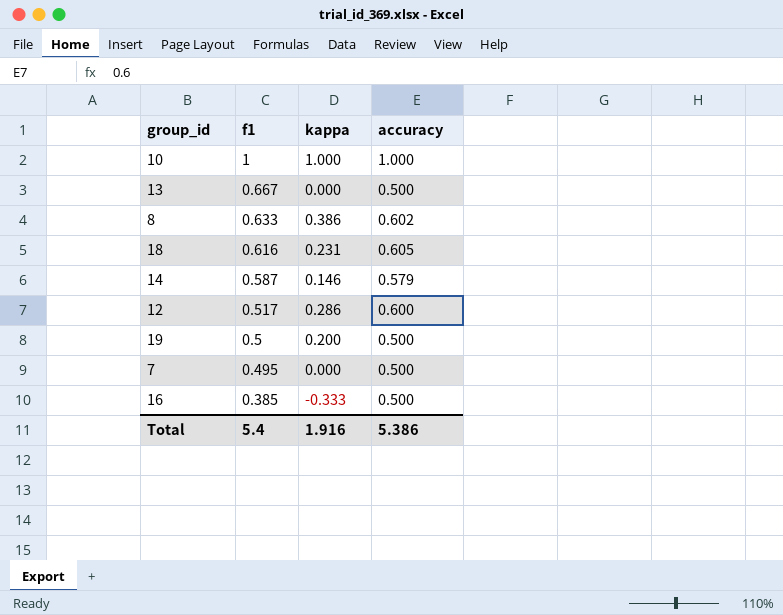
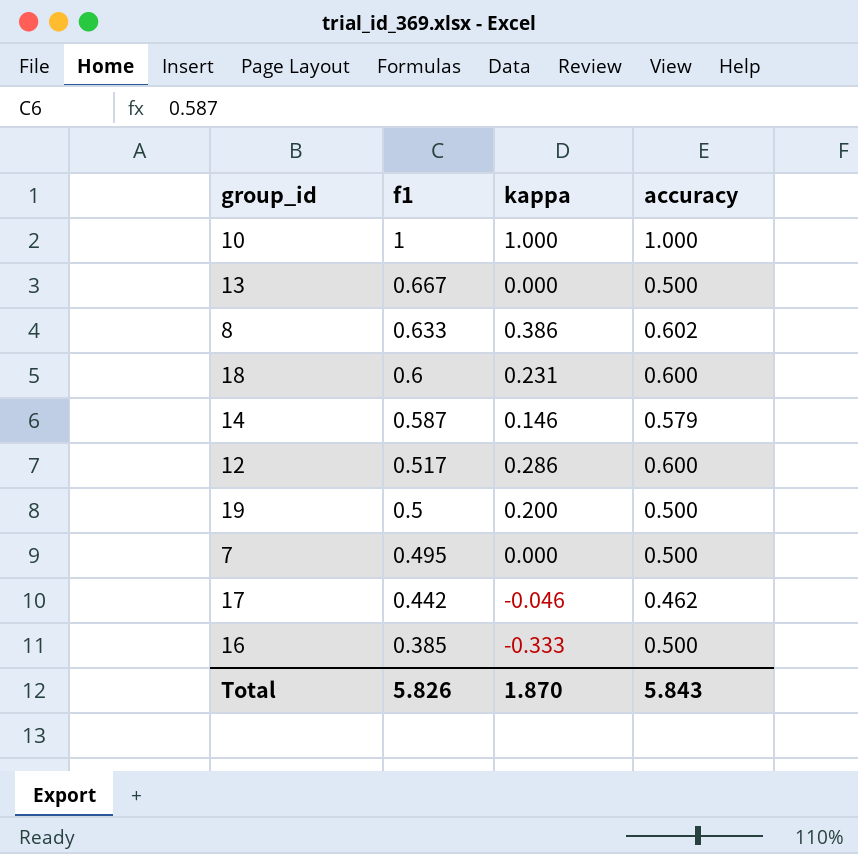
18 | f1: 0.616 -> 0.6
18 | accuracy: 0.605 -> 0.600
row 17: none -> 0.442 | -0.046 | 0.462
Total | f1: 5.4 -> 5.826
Total | kappa: 1.916 -> 1.870
Total | accuracy: 5.386 -> 5.843

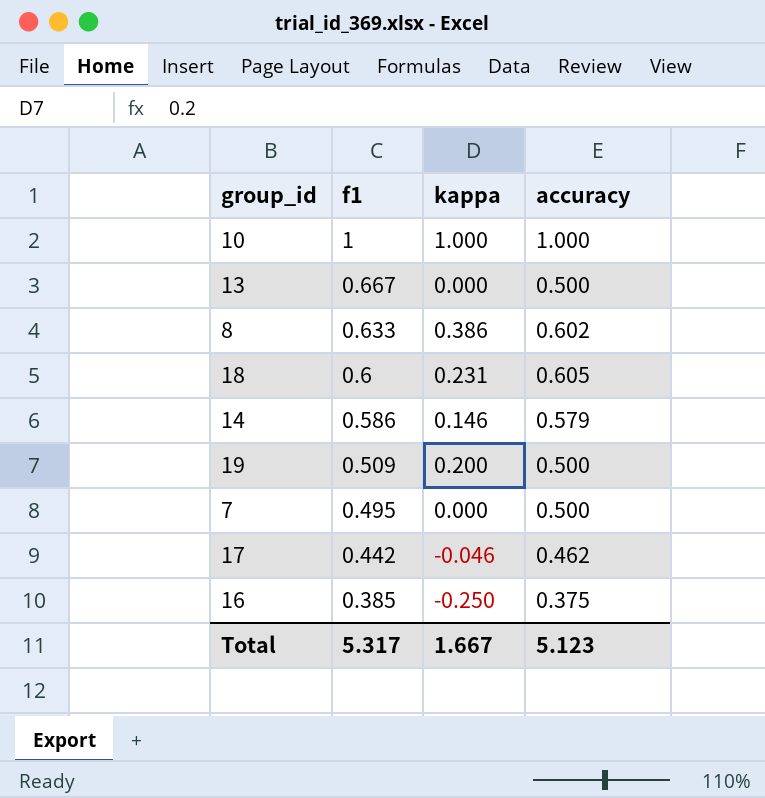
row 12: 0.517 | 0.286 | 0.600 -> none
18 | accuracy: 0.600 -> 0.605
14 | f1: 0.587 -> 0.586
19 | f1: 0.5 -> 0.509
16 | kappa: -0.333 -> -0.250
16 | accuracy: 0.500 -> 0.375
Total | f1: 5.826 -> 5.317
Total | kappa: 1.870 -> 1.667
Total | accuracy: 5.843 -> 5.123

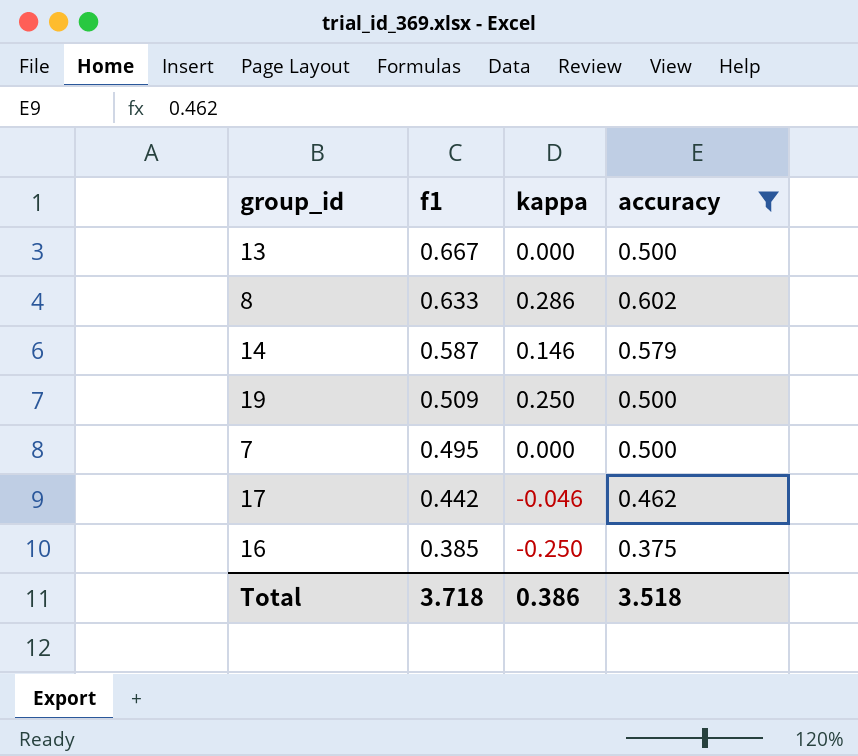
filter: none -> accuracy <= 0.602
8 | kappa: 0.386 -> 0.286
14 | f1: 0.586 -> 0.587
19 | kappa: 0.200 -> 0.250
Total | f1: 5.317 -> 3.718
Total | kappa: 1.667 -> 0.386
Total | accuracy: 5.123 -> 3.518

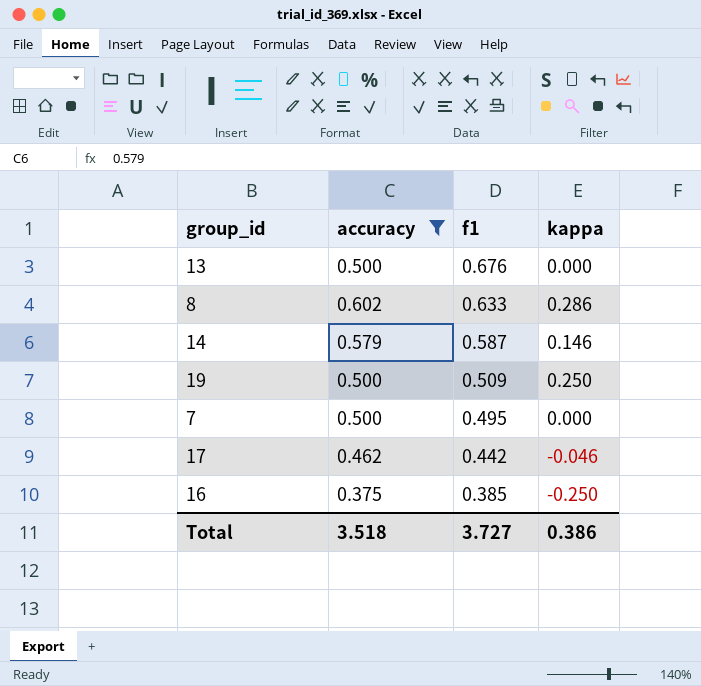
column accuracy | position: 4 -> 2
13 | f1: 0.667 -> 0.676
Total | f1: 3.718 -> 3.727

